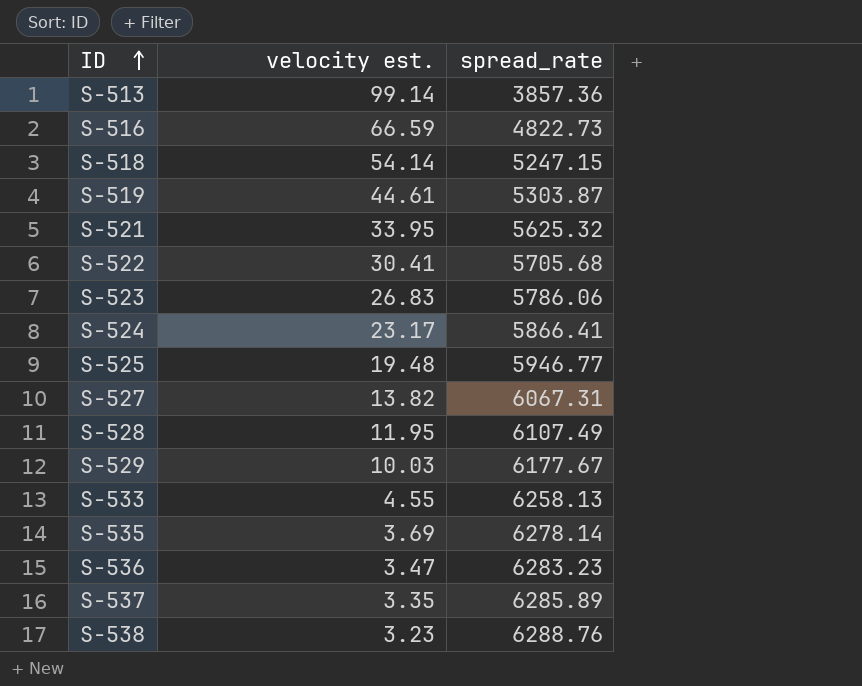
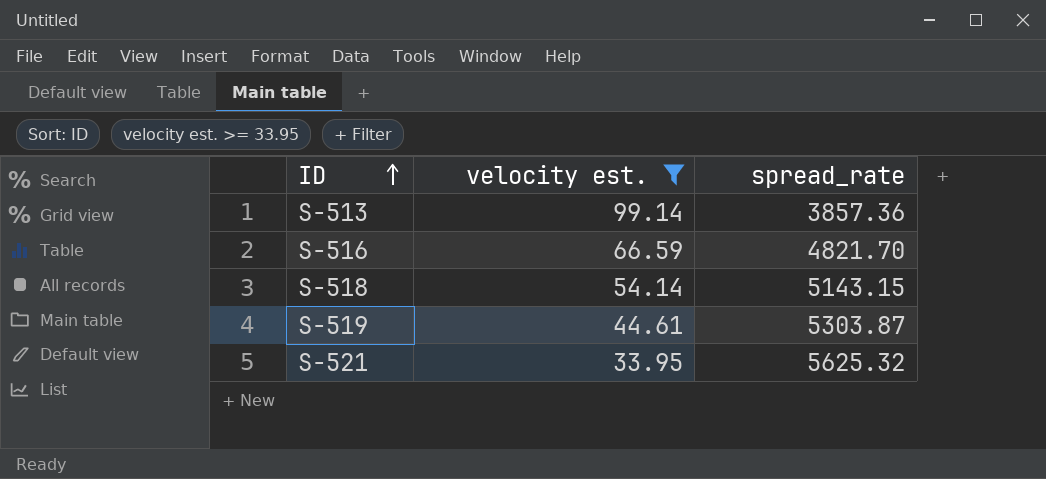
filter: none -> velocity est. >= 33.95
S-516 | spread_rate: 4822.73 -> 4821.70
S-518 | spread_rate: 5247.15 -> 5143.15

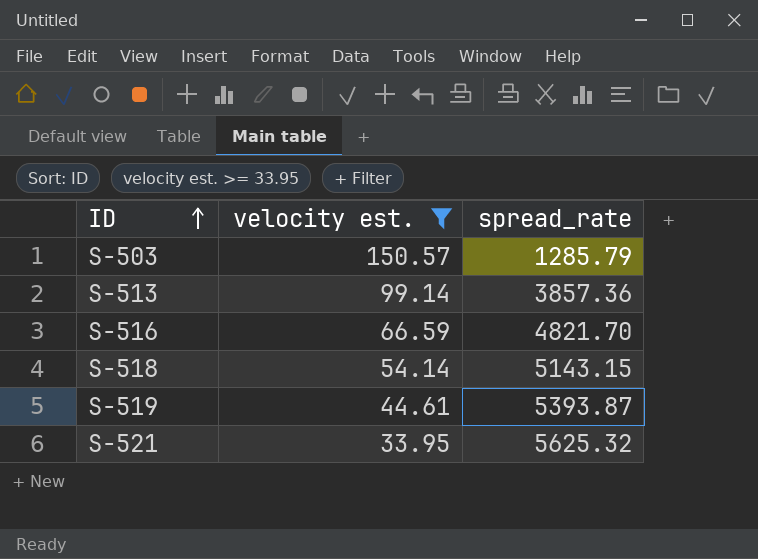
row S-503: none -> 150.57 | 1285.79
S-519 | spread_rate: 5303.87 -> 5393.87

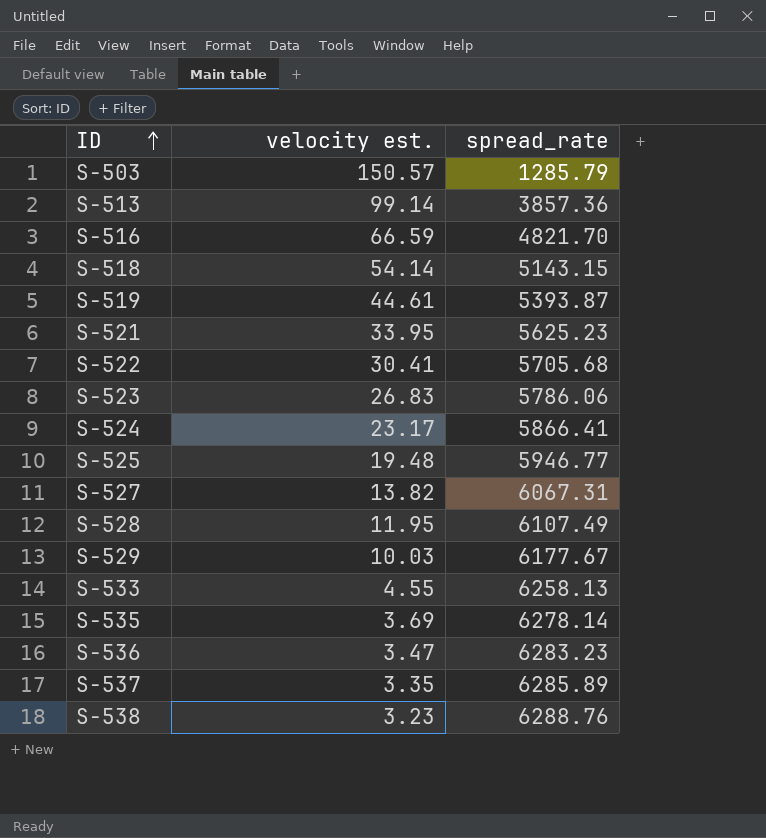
filter: velocity est. >= 33.95 -> none
S-521 | spread_rate: 5625.32 -> 5625.23

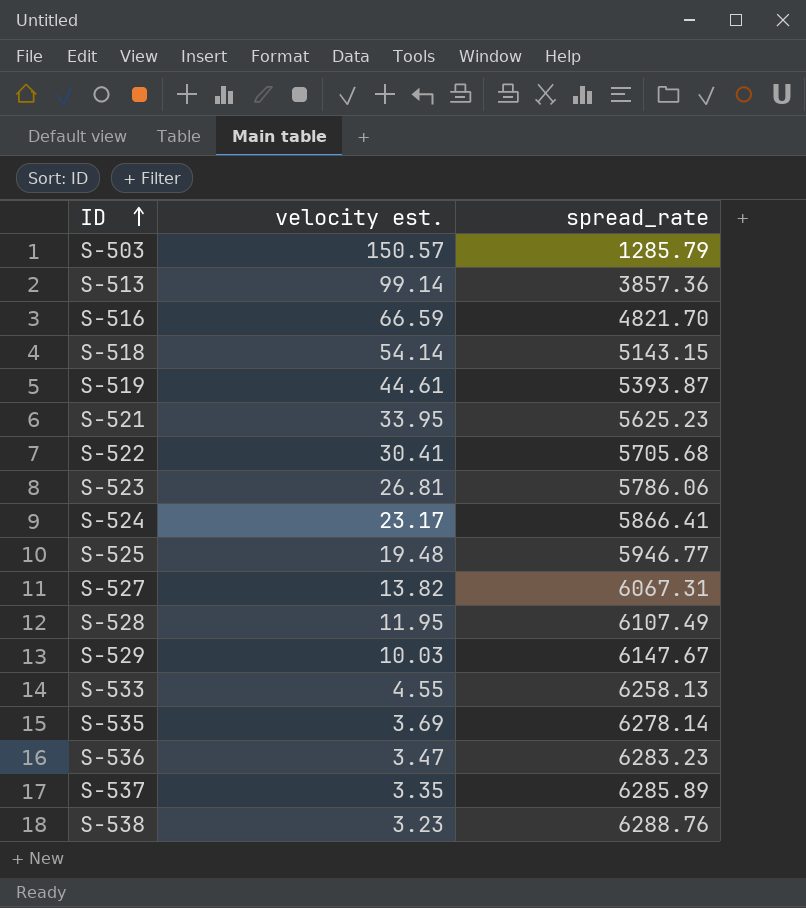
S-523 | velocity est.: 26.83 -> 26.81
S-529 | spread_rate: 6177.67 -> 6147.67

